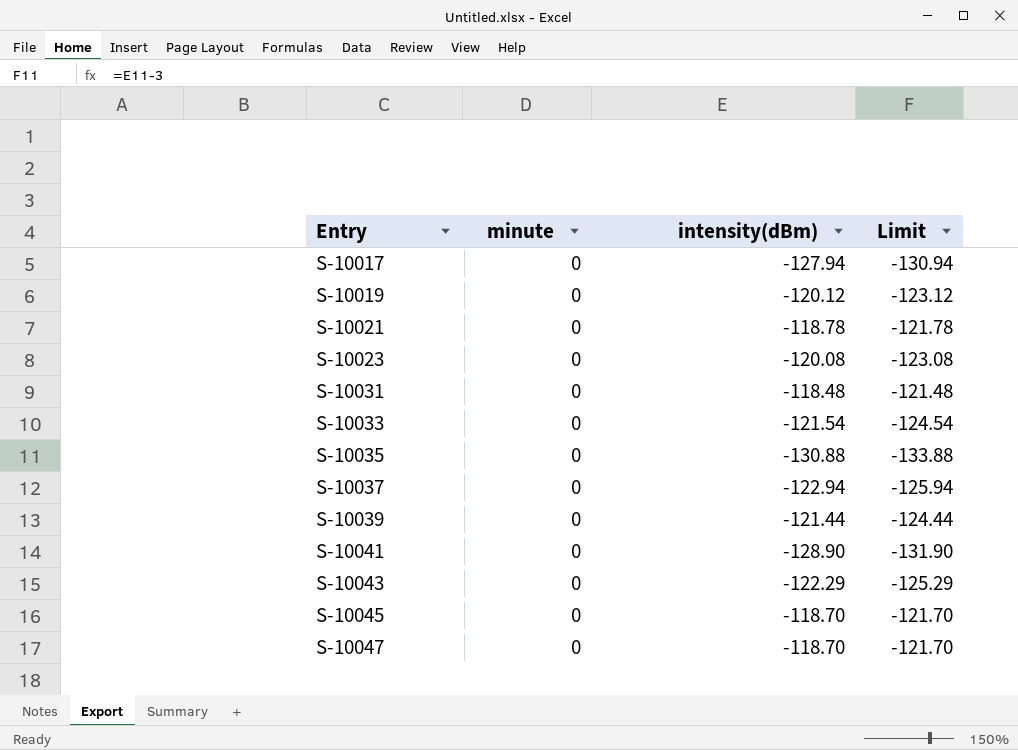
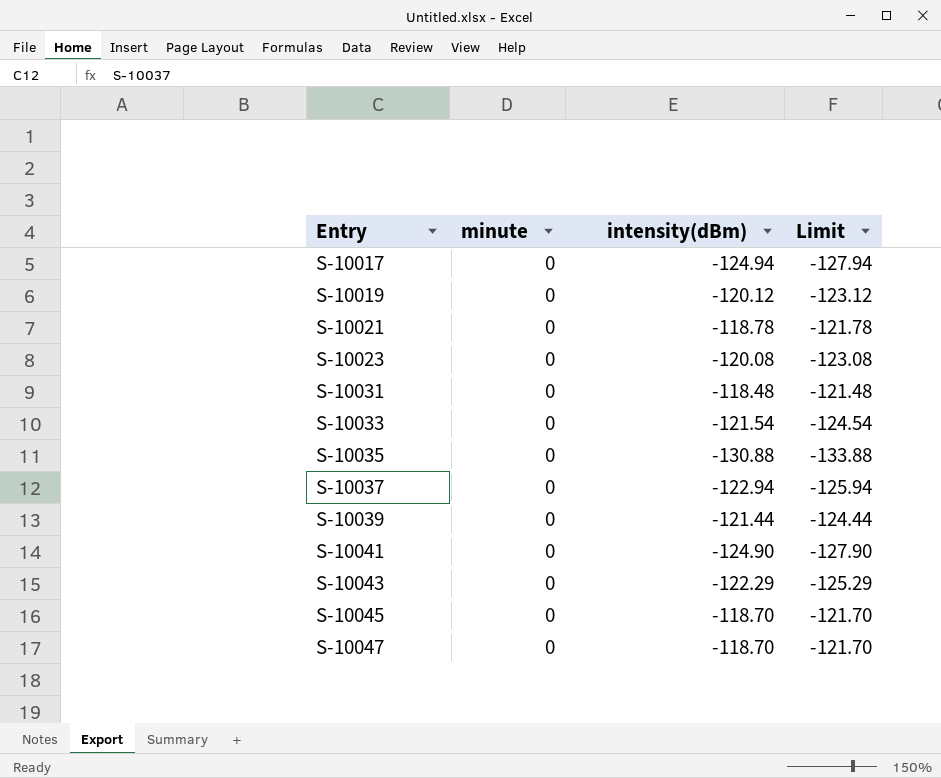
S-10017 | intensity(dBm): -127.94 -> -124.94
S-10017 | Limit: -130.94 -> -127.94
S-10041 | intensity(dBm): -128.90 -> -124.90
S-10041 | Limit: -131.90 -> -127.90

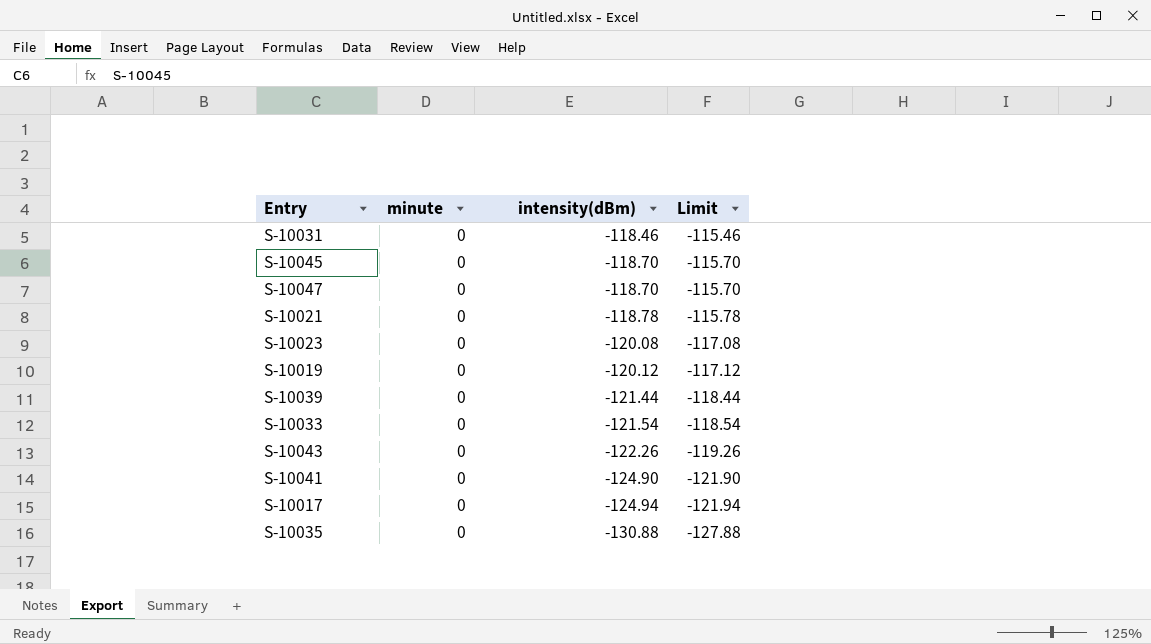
row order: Entry ascending -> intensity(dBm) descending
column Limit | formula: [intensity(dBm)] - 3 -> [intensity(dBm)] + 3
row S-10037: 0 | -122.94 | -125.94 -> none
S-10031 | intensity(dBm): -118.48 -> -118.46
S-10043 | intensity(dBm): -122.29 -> -122.26

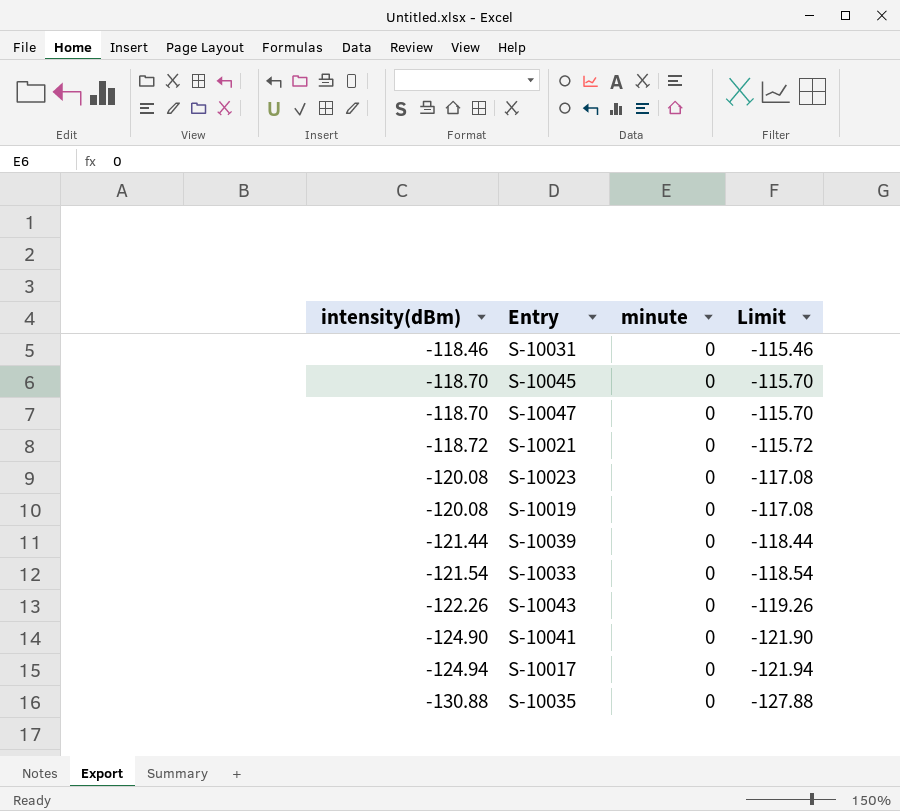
column intensity(dBm) | position: 3 -> 1
S-10021 | intensity(dBm): -118.78 -> -118.72
S-10021 | Limit: -115.78 -> -115.72
S-10019 | intensity(dBm): -120.12 -> -120.08
S-10019 | Limit: -117.12 -> -117.08

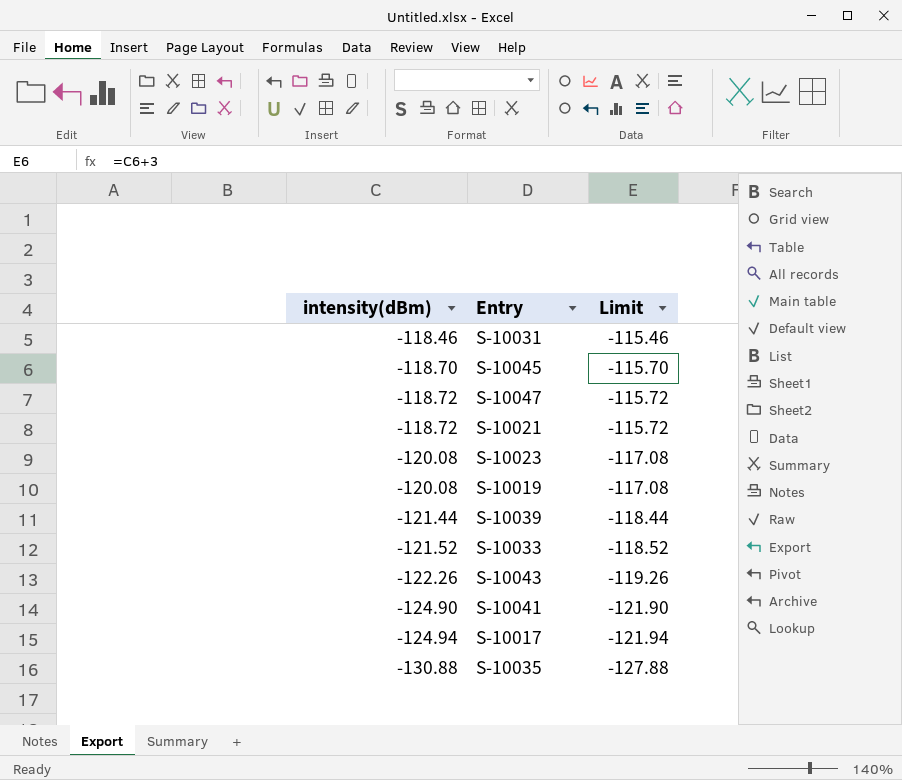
column minute | position: 3 -> none
S-10047 | intensity(dBm): -118.70 -> -118.72
S-10047 | Limit: -115.70 -> -115.72
S-10033 | intensity(dBm): -121.54 -> -121.52
S-10033 | Limit: -118.54 -> -118.52

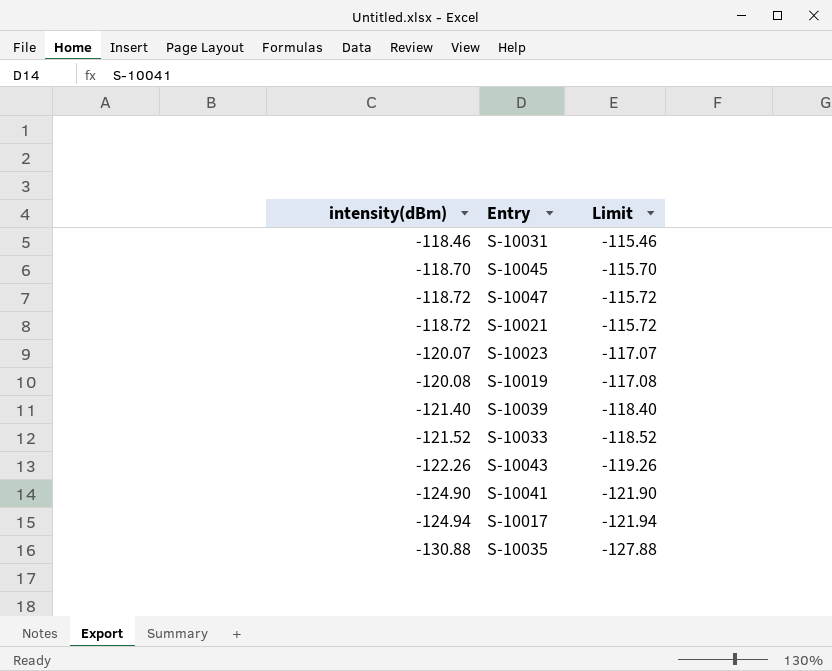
S-10023 | intensity(dBm): -120.08 -> -120.07
S-10023 | Limit: -117.08 -> -117.07
S-10039 | intensity(dBm): -121.44 -> -121.40
S-10039 | Limit: -118.44 -> -118.40

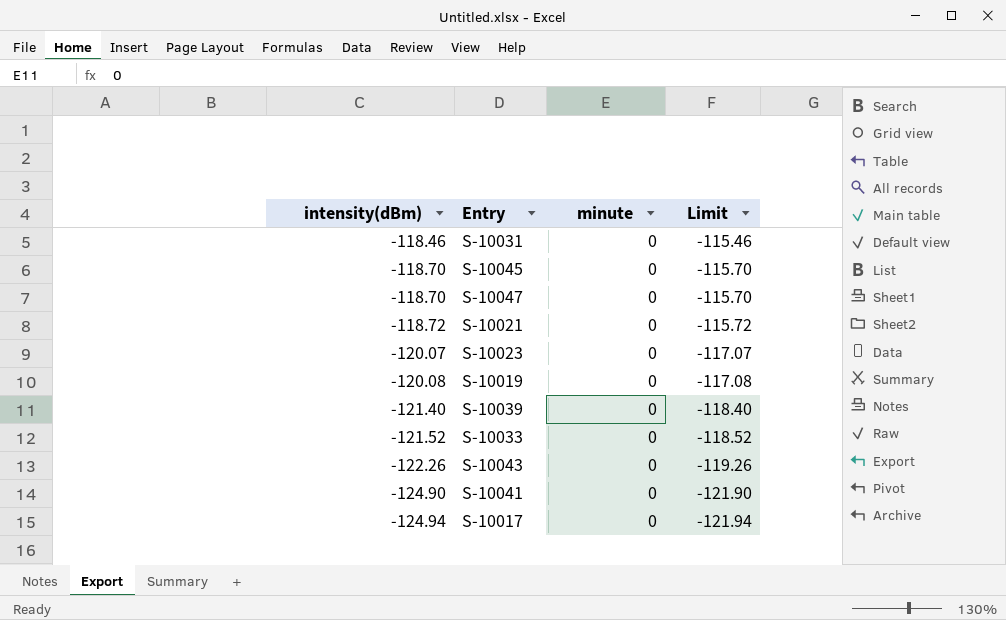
column minute | position: none -> 3
row S-10035: -130.88 | -127.88 -> none
S-10047 | intensity(dBm): -118.72 -> -118.70
S-10047 | Limit: -115.72 -> -115.70

